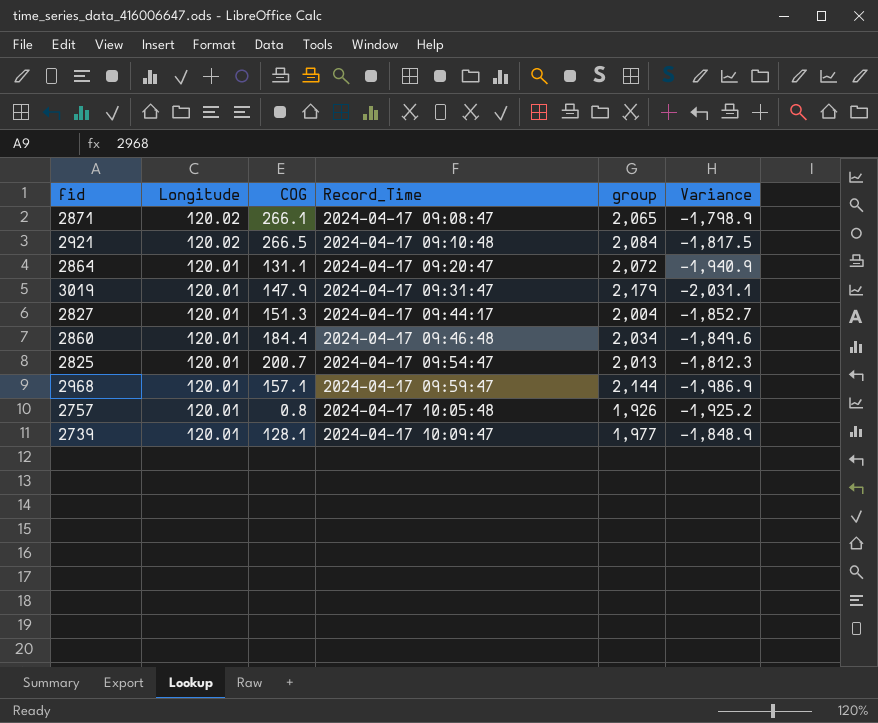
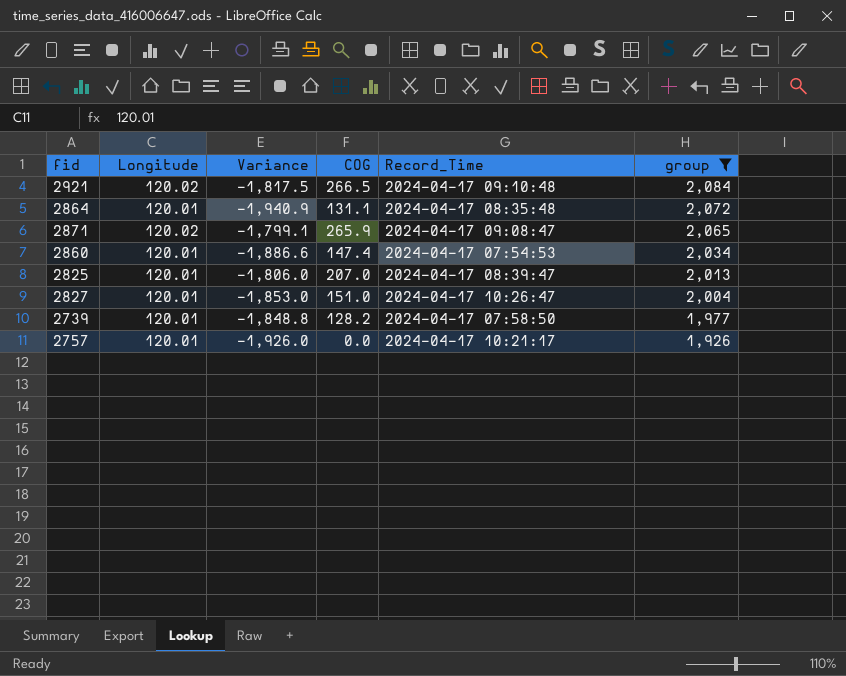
filter: none -> group <= 2,084
row order: Longitude descending -> group descending
column Variance | position: 6 -> 3
2864 | Record_Time: 2024-04-17 09:20:47 -> 2024-04-17 08:35:48
2871 | Variance: -1,798.9 -> -1,799.1
2871 | COG: 266.1 -> 265.9
2860 | Variance: -1,849.6 -> -1,886.6
2860 | COG: 184.4 -> 147.4
2860 | Record_Time: 2024-04-17 09:46:48 -> 2024-04-17 07:54:53
2825 | Variance: -1,812.3 -> -1,806.0
2825 | COG: 200.7 -> 207.0
2825 | Record_Time: 2024-04-17 09:54:47 -> 2024-04-17 08:39:47
2827 | Variance: -1,852.7 -> -1,853.0
2827 | COG: 151.3 -> 151.0
2827 | Record_Time: 2024-04-17 09:44:17 -> 2024-04-17 10:26:47
2739 | Variance: -1,848.9 -> -1,848.8
2739 | COG: 128.1 -> 128.2
2739 | Record_Time: 2024-04-17 10:09:47 -> 2024-04-17 07:58:50
2757 | Variance: -1,925.2 -> -1,926.0
2757 | COG: 0.8 -> 0.0
2757 | Record_Time: 2024-04-17 10:05:48 -> 2024-04-17 10:21:17

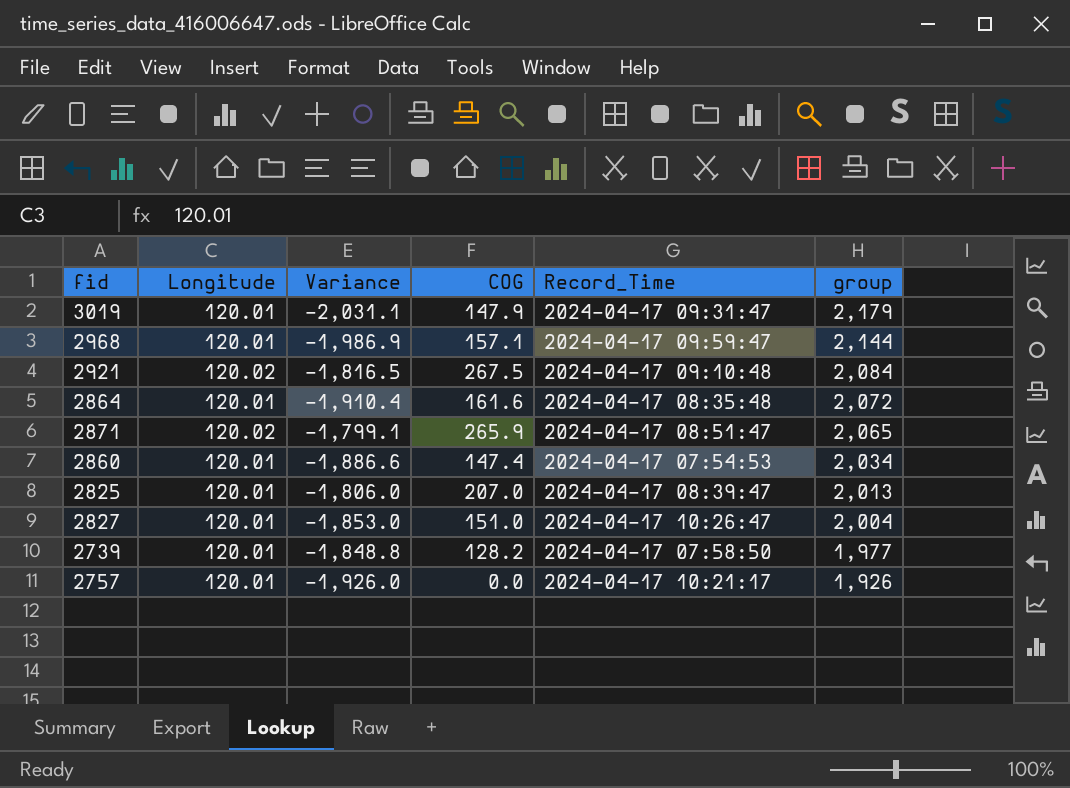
filter: group <= 2,084 -> none
2921 | Variance: -1,817.5 -> -1,816.5
2921 | COG: 266.5 -> 267.5
2864 | Variance: -1,940.9 -> -1,910.4
2864 | COG: 131.1 -> 161.6
2871 | Record_Time: 2024-04-17 09:08:47 -> 2024-04-17 08:51:47

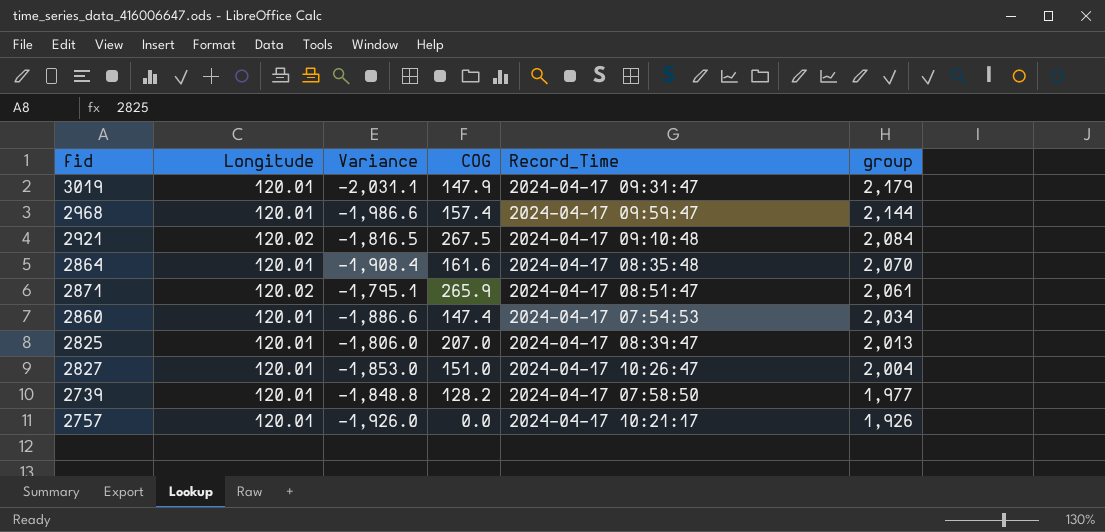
2968 | Variance: -1,986.9 -> -1,986.6
2968 | COG: 157.1 -> 157.4
2864 | Variance: -1,910.4 -> -1,908.4
2864 | group: 2,072 -> 2,070
2871 | Variance: -1,799.1 -> -1,795.1
2871 | group: 2,065 -> 2,061

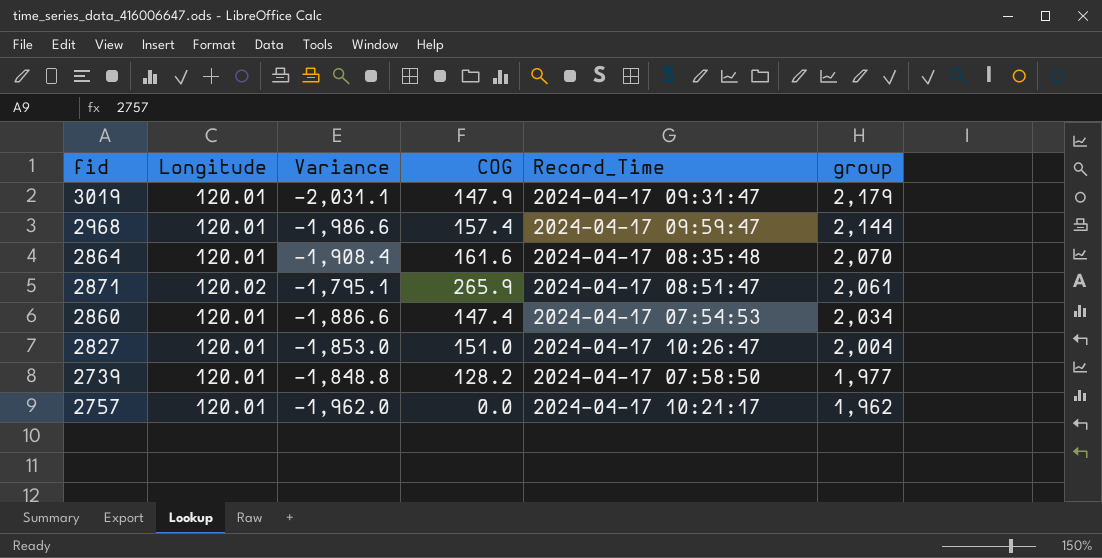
row 2921: 120.02 | -1,816.5 | 267.5 | 2024-04-17 09:10:48 | 2,084 -> none
row 2825: 120.01 | -1,806.0 | 207.0 | 2024-04-17 08:39:47 | 2,013 -> none
2757 | Variance: -1,926.0 -> -1,962.0
2757 | group: 1,926 -> 1,962

